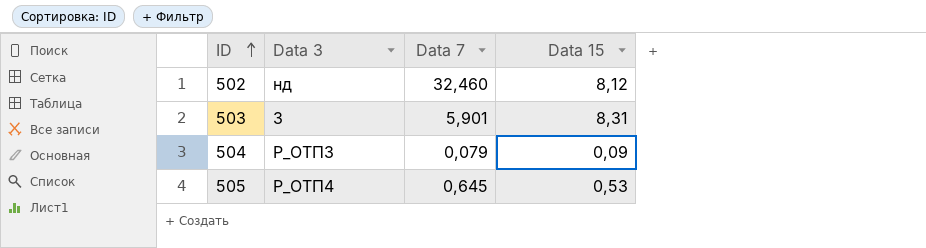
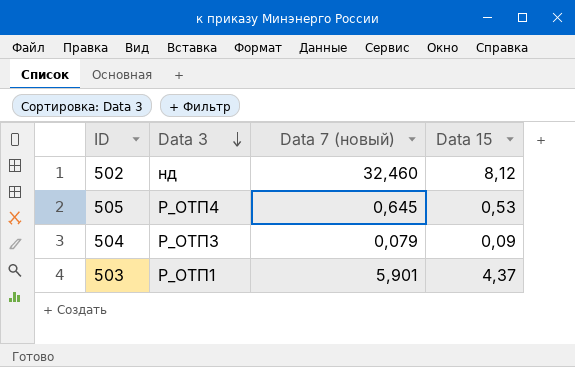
row order: ID ascending -> Data 3 descending
column name: Data 7 -> Data 7 (новый)
503 | Data 3: 3 -> P_ОТП1
503 | Data 15: 8,31 -> 4,37

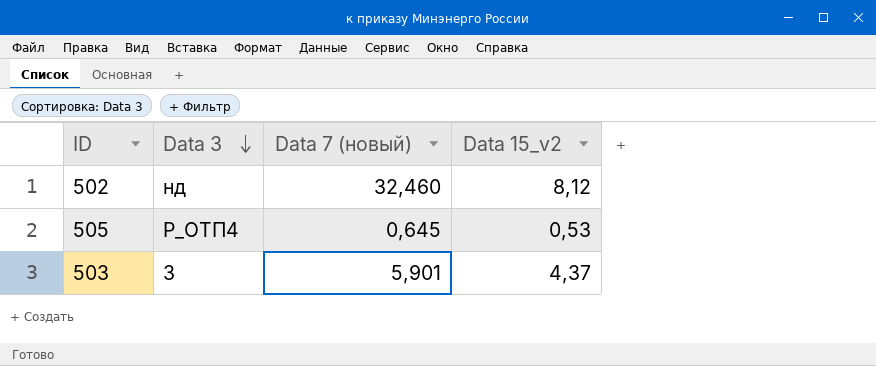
column name: Data 15 -> Data 15_v2
row 504: P_ОТП3 | 0,079 | 0,09 -> none
503 | Data 3: P_ОТП1 -> 3

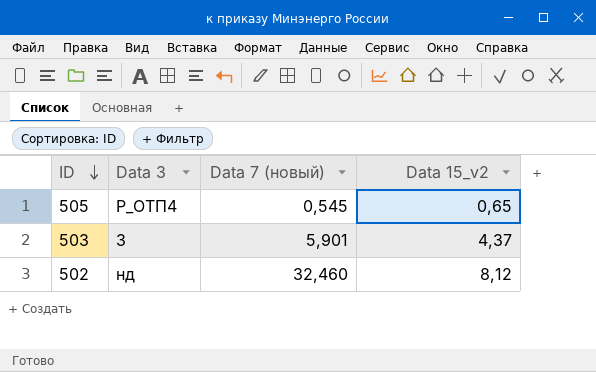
row order: Data 3 descending -> ID descending
505 | Data 7 (новый): 0,645 -> 0,545
505 | Data 15_v2: 0,53 -> 0,65

